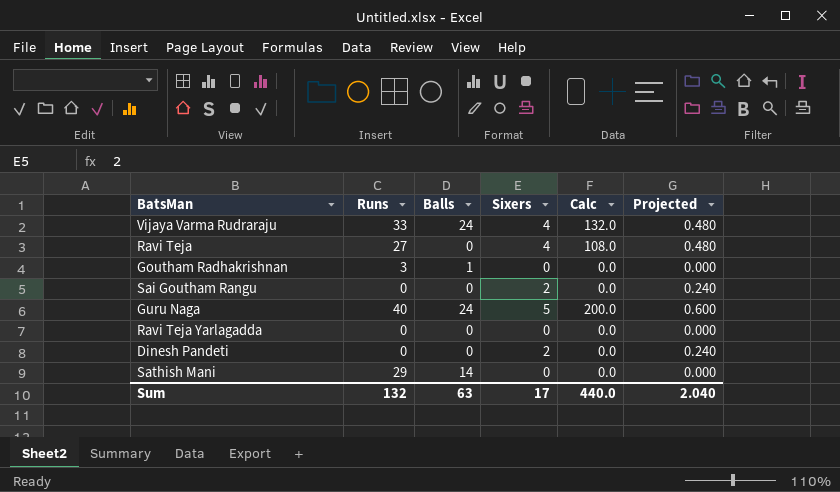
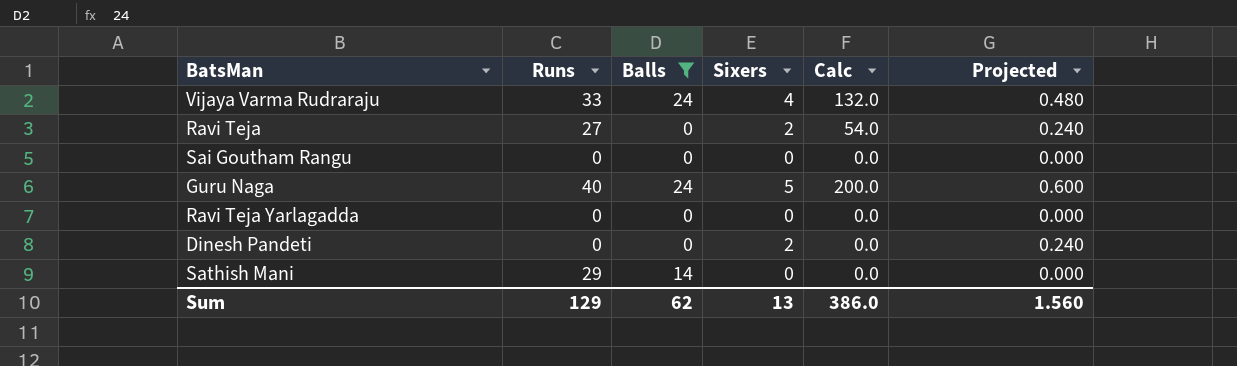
filter: none -> Balls != 1
Ravi Teja | Sixers: 4 -> 2
Ravi Teja | Calc: 108.0 -> 54.0
Ravi Teja | Projected: 0.480 -> 0.240
Sai Goutham Rangu | Sixers: 2 -> 0
Sai Goutham Rangu | Projected: 0.240 -> 0.000
Sum | Runs: 132 -> 129
Sum | Balls: 63 -> 62
Sum | Sixers: 17 -> 13
Sum | Calc: 440.0 -> 386.0
Sum | Projected: 2.040 -> 1.560

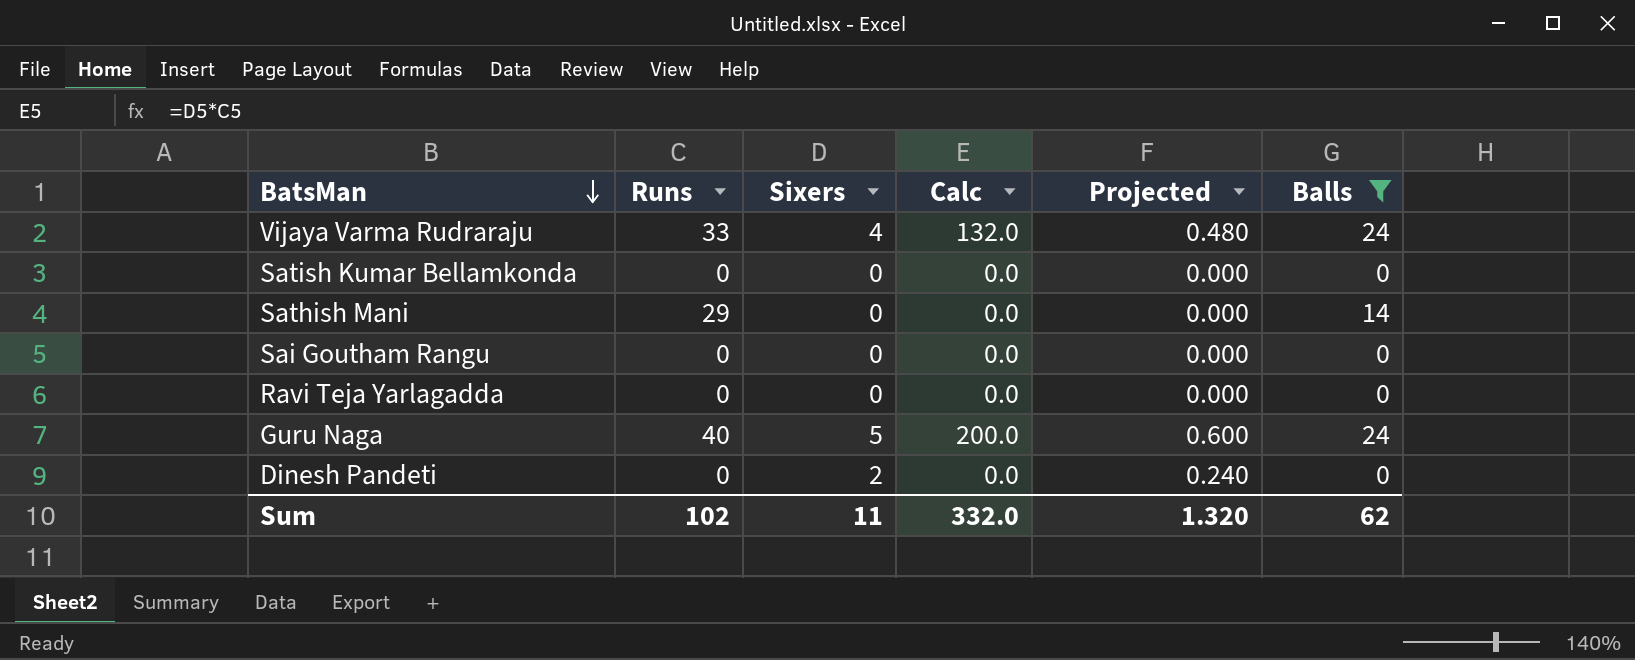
row order: none -> BatsMan descending
column Balls | position: 3 -> 6
row Ravi Teja: 27 | 0 | 2 | 54.0 | 0.240 -> none
row Satish Kumar Bellamkonda: none -> 0 | 0 | 0.0 | 0.000 | 0
Sum | Runs: 129 -> 102
Sum | Sixers: 13 -> 11
Sum | Calc: 386.0 -> 332.0
Sum | Projected: 1.560 -> 1.320

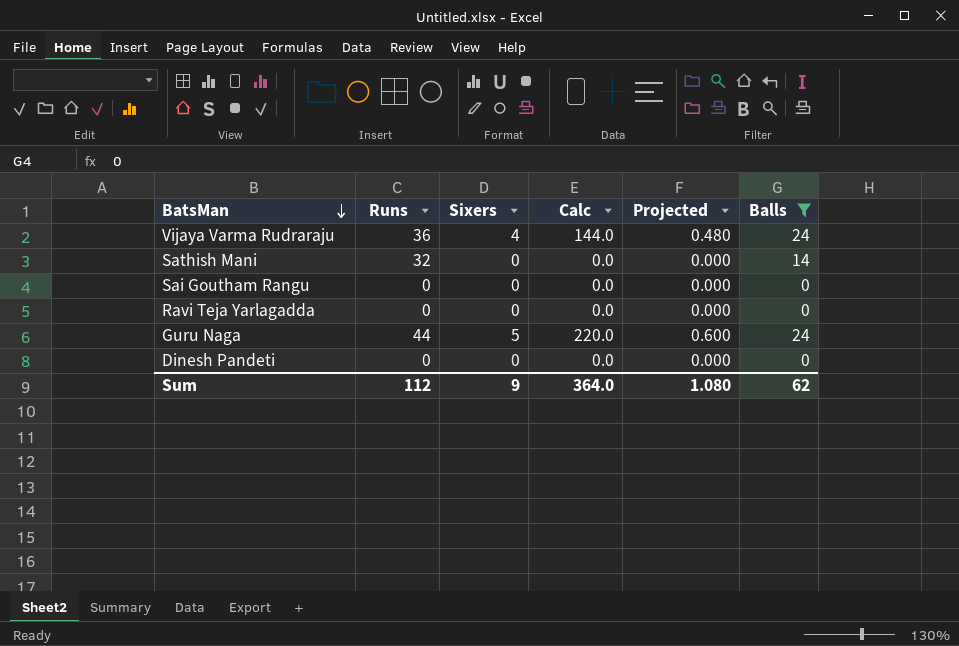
row Satish Kumar Bellamkonda: 0 | 0 | 0.0 | 0.000 | 0 -> none
Vijaya Varma Rudraraju | Runs: 33 -> 36
Vijaya Varma Rudraraju | Calc: 132.0 -> 144.0
Sathish Mani | Runs: 29 -> 32
Guru Naga | Runs: 40 -> 44
Guru Naga | Calc: 200.0 -> 220.0
Dinesh Pandeti | Sixers: 2 -> 0
Dinesh Pandeti | Projected: 0.240 -> 0.000
Sum | Runs: 102 -> 112
Sum | Sixers: 11 -> 9
Sum | Calc: 332.0 -> 364.0
Sum | Projected: 1.320 -> 1.080

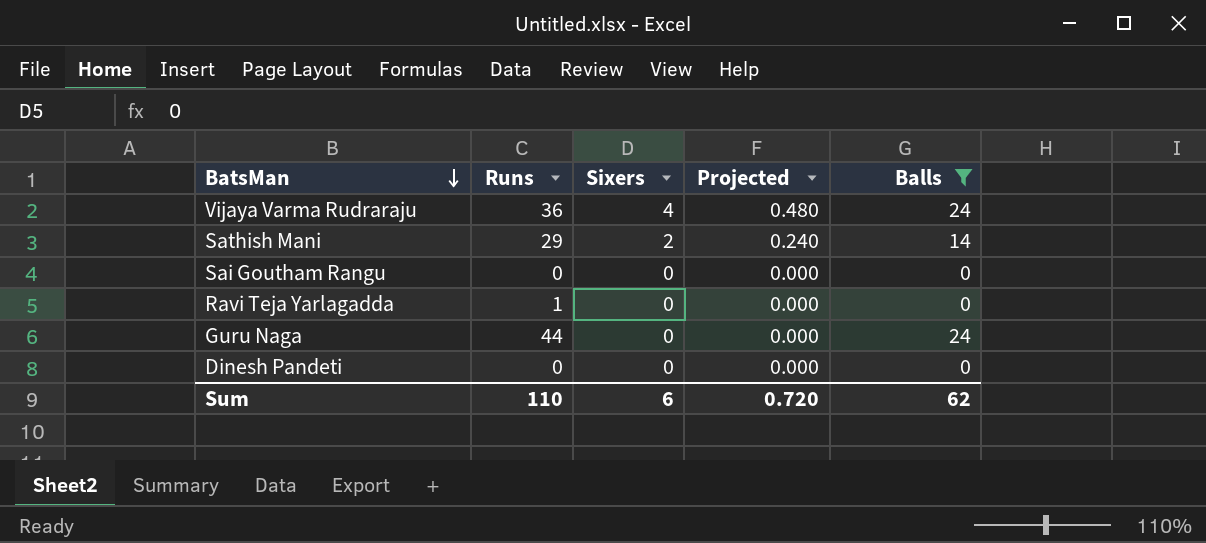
column Calc | formula: [Runs] * [Sixers] -> none
Sathish Mani | Runs: 32 -> 29
Sathish Mani | Sixers: 0 -> 2
Sathish Mani | Projected: 0.000 -> 0.240
Ravi Teja Yarlagadda | Runs: 0 -> 1
Guru Naga | Sixers: 5 -> 0
Guru Naga | Projected: 0.600 -> 0.000
Sum | Runs: 112 -> 110
Sum | Sixers: 9 -> 6
Sum | Projected: 1.080 -> 0.720

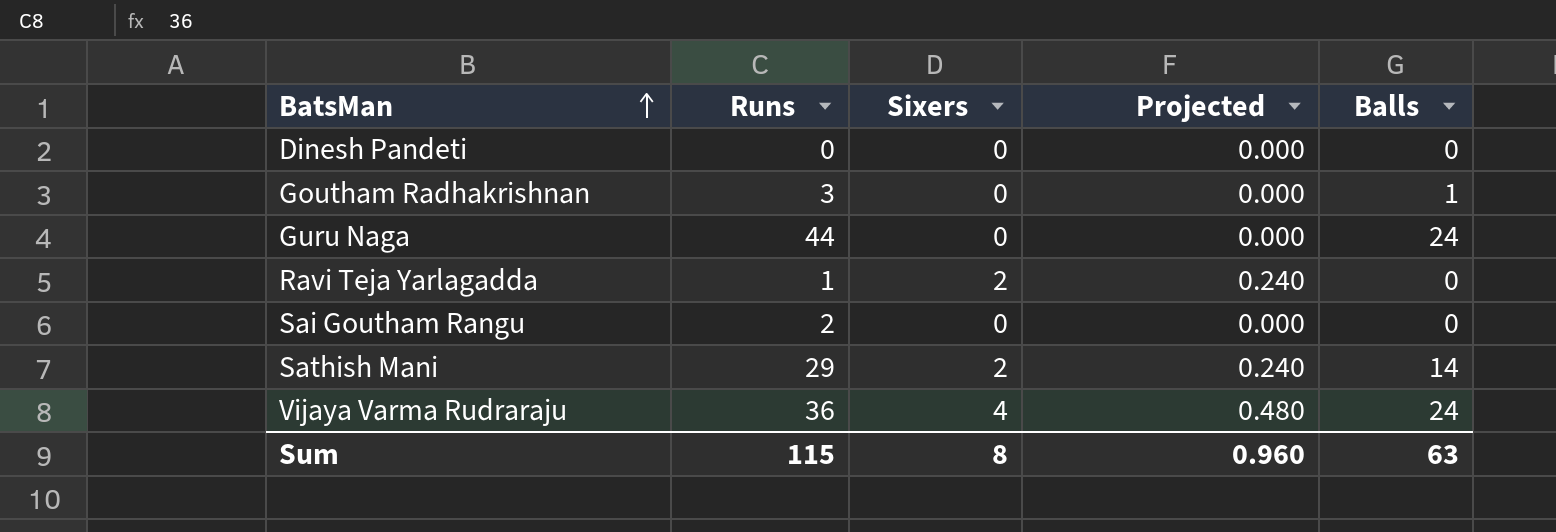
filter: Balls != 1 -> none
row order: BatsMan descending -> BatsMan ascending
Ravi Teja Yarlagadda | Sixers: 0 -> 2
Ravi Teja Yarlagadda | Projected: 0.000 -> 0.240
Sai Goutham Rangu | Runs: 0 -> 2
Sum | Runs: 110 -> 115
Sum | Sixers: 6 -> 8
Sum | Projected: 0.720 -> 0.960
Sum | Balls: 62 -> 63

